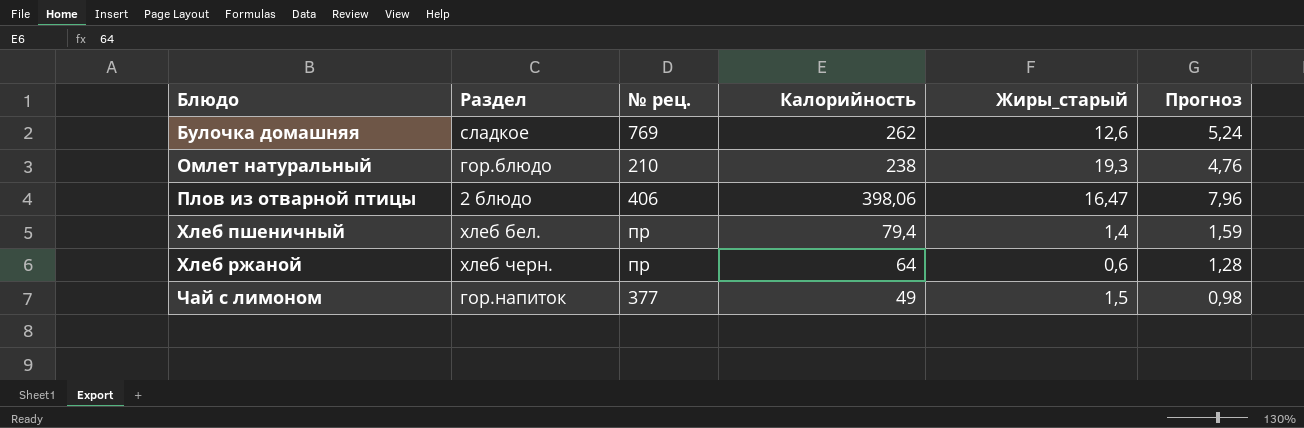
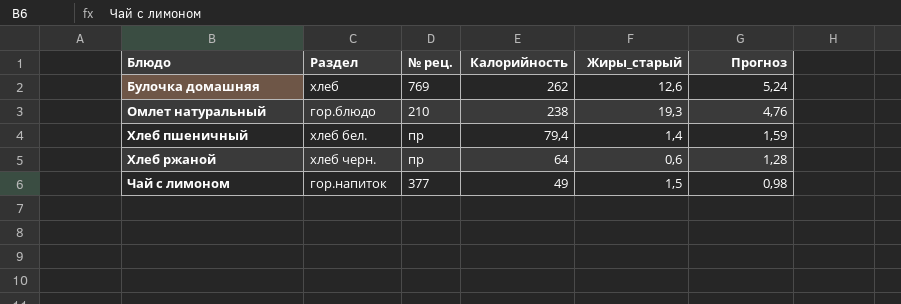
row Плов из отварной птицы: 2 блюдо | 406 | 398,06 | 16,47 | 7,96 -> none
Булочка домашняя | Раздел: сладкое -> хлеб

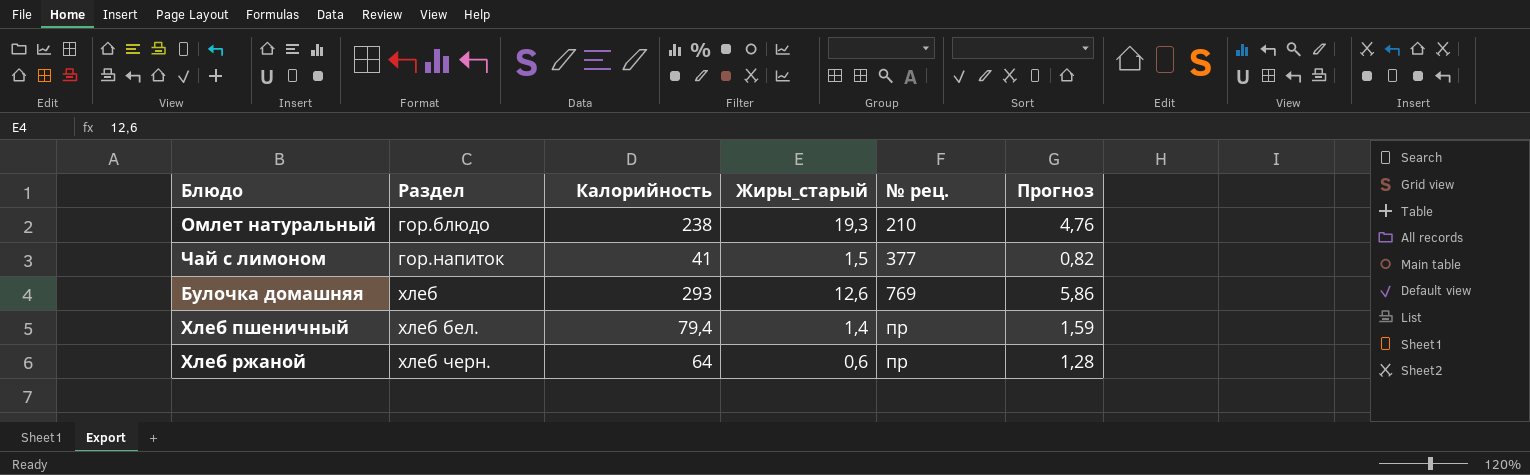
row order: Блюдо ascending -> Раздел ascending
column № рец. | position: 3 -> 5
Чай с лимоном | Калорийность: 49 -> 41
Чай с лимоном | Прогноз: 0,98 -> 0,82
Булочка домашняя | Калорийность: 262 -> 293
Булочка домашняя | Прогноз: 5,24 -> 5,86

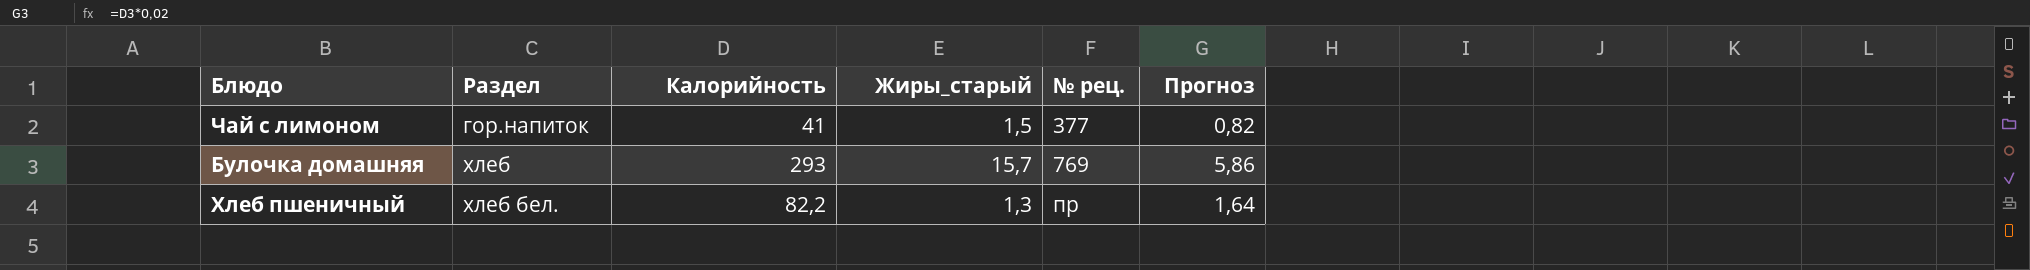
row Омлет натуральный: гор.блюдо | 238 | 19,3 | 210 | 4,76 -> none
row Хлеб ржаной: хлеб черн. | 64 | 0,6 | пр | 1,28 -> none
Булочка домашняя | Жиры_старый: 12,6 -> 15,7
Хлеб пшеничный | Калорийность: 79,4 -> 82,2
Хлеб пшеничный | Жиры_старый: 1,4 -> 1,3
Хлеб пшеничный | Прогноз: 1,59 -> 1,64

